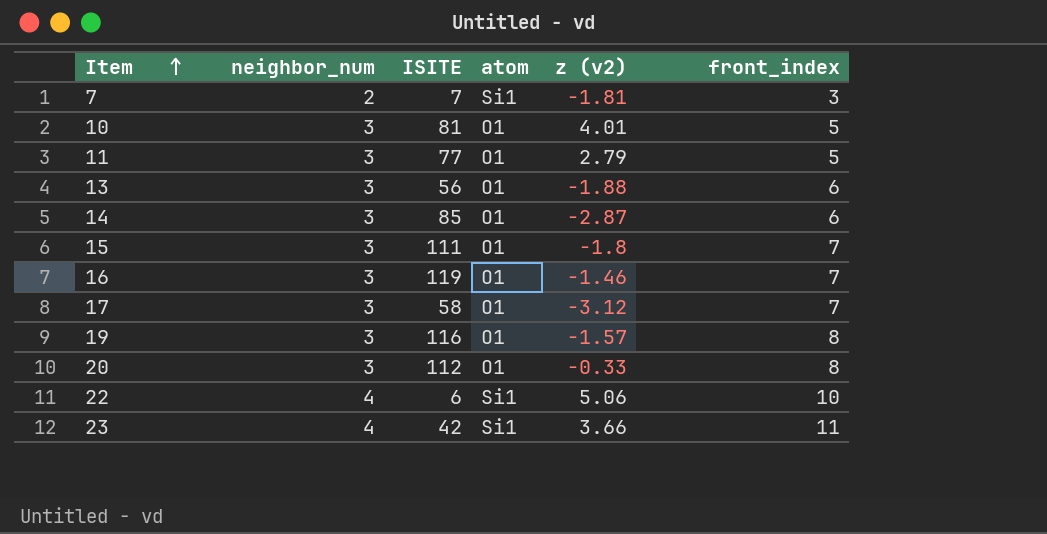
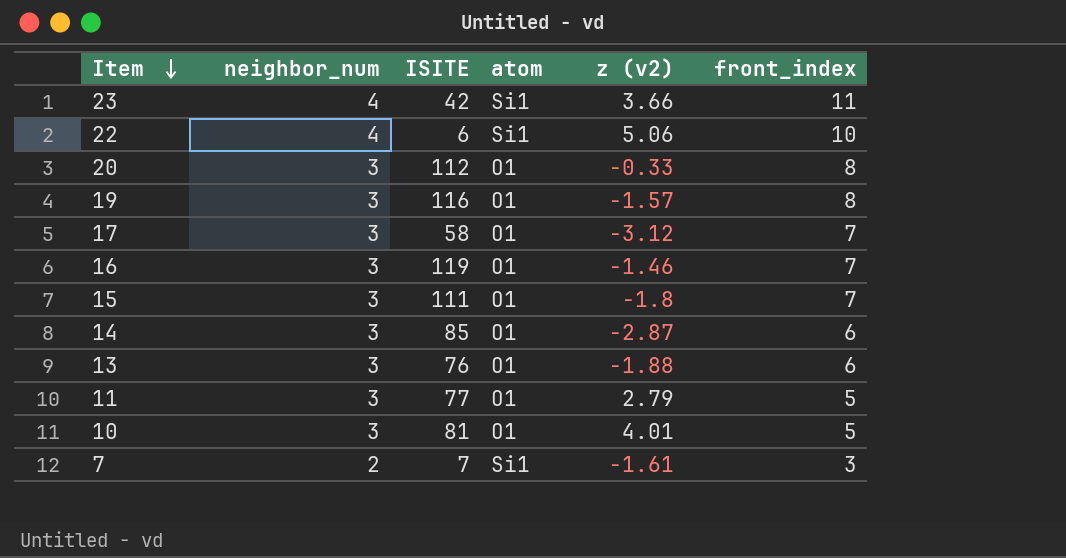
row order: Item ascending -> Item descending
13 | ISITE: 56 -> 76
7 | z (v2): -1.81 -> -1.61

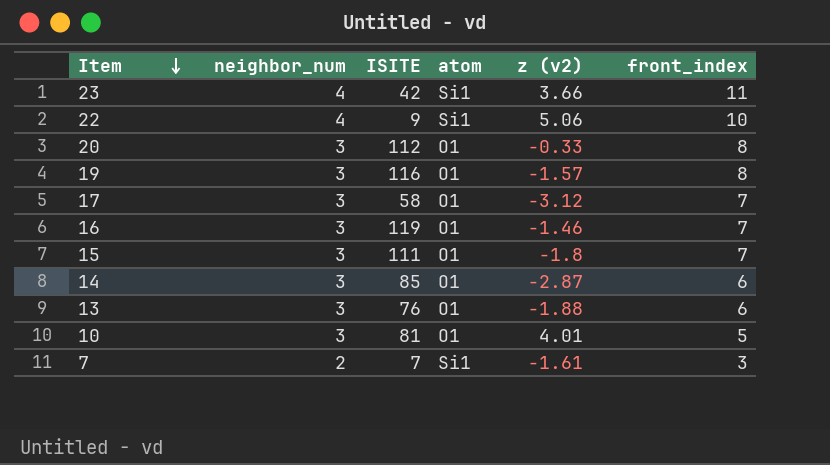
row 11: 3 | 77 | O1 | 2.79 | 5 -> none
22 | ISITE: 6 -> 9

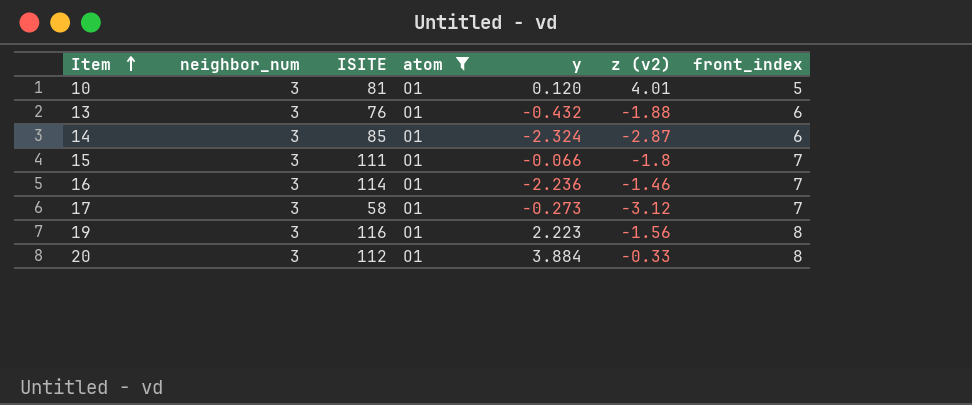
filter: none -> atom = O1
row order: Item descending -> Item ascending
column y | position: none -> 5
16 | ISITE: 119 -> 114
19 | z (v2): -1.57 -> -1.56

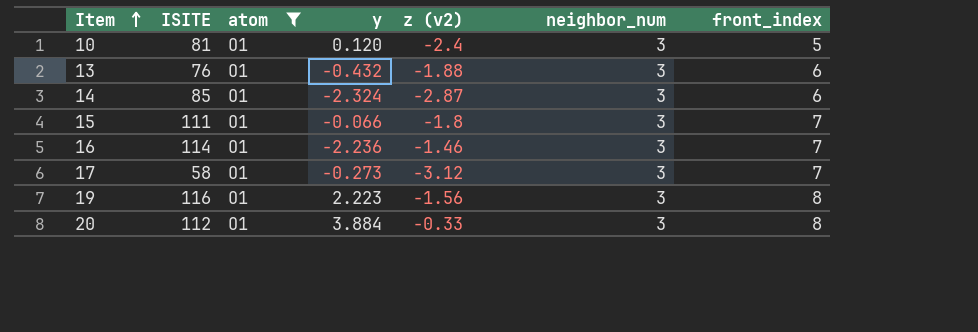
column neighbor_num | position: 2 -> 6
10 | z (v2): 4.01 -> -2.4

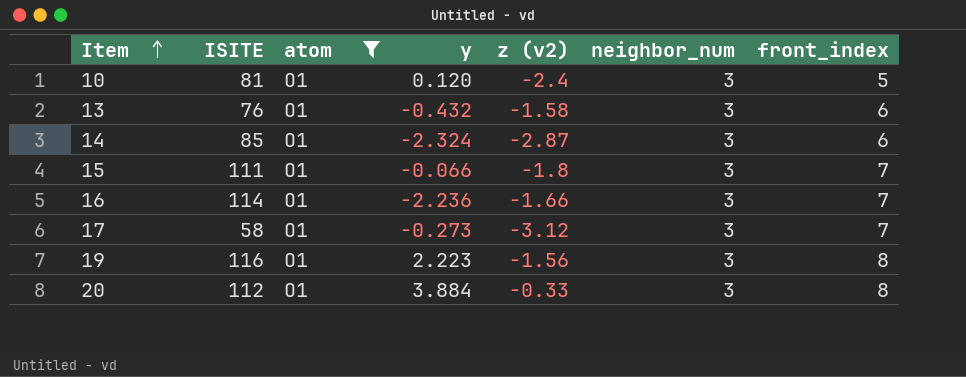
13 | z (v2): -1.88 -> -1.58
16 | z (v2): -1.46 -> -1.66

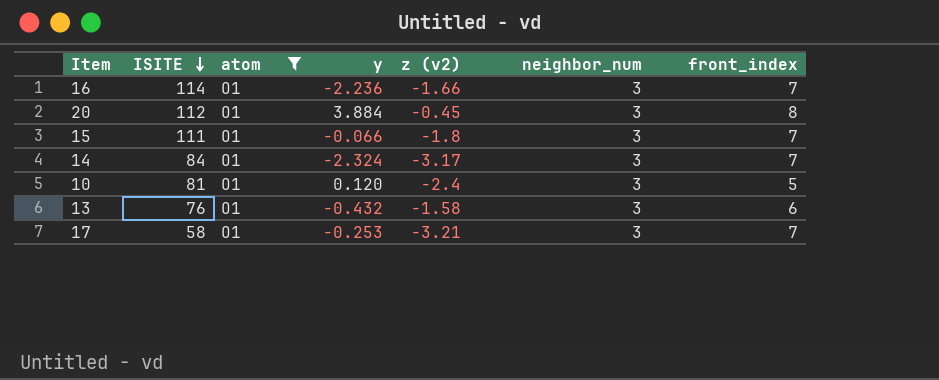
row order: Item ascending -> ISITE descending
row 19: 116 | O1 | 2.223 | -1.56 | 3 | 8 -> none
20 | z (v2): -0.33 -> -0.45
14 | ISITE: 85 -> 84
14 | z (v2): -2.87 -> -3.17
14 | front_index: 6 -> 7
17 | y: -0.273 -> -0.253
17 | z (v2): -3.12 -> -3.21

